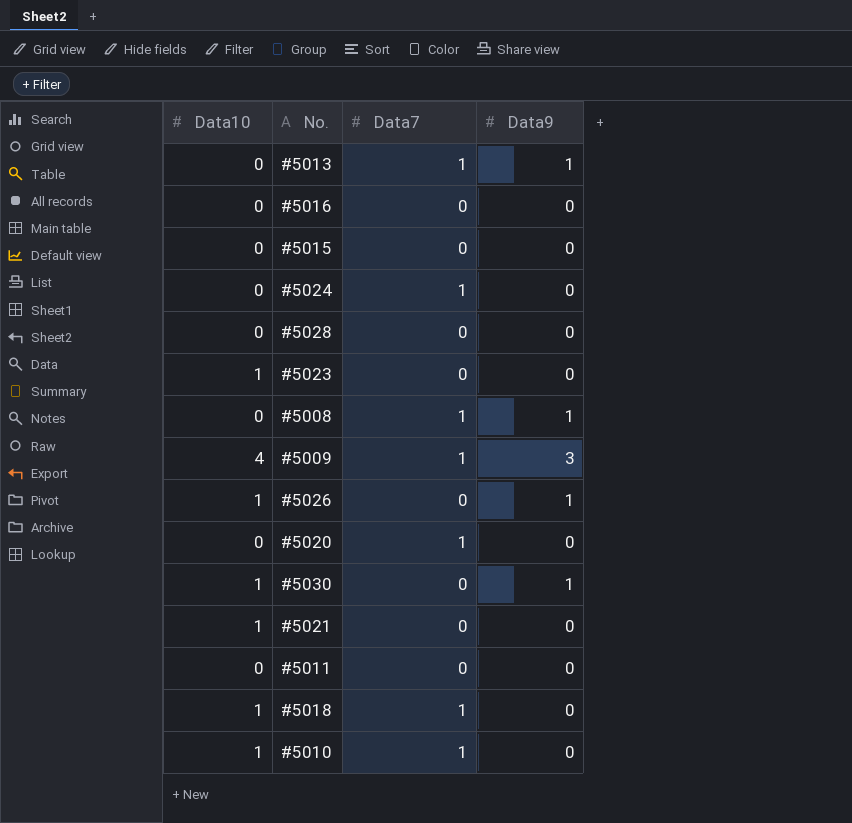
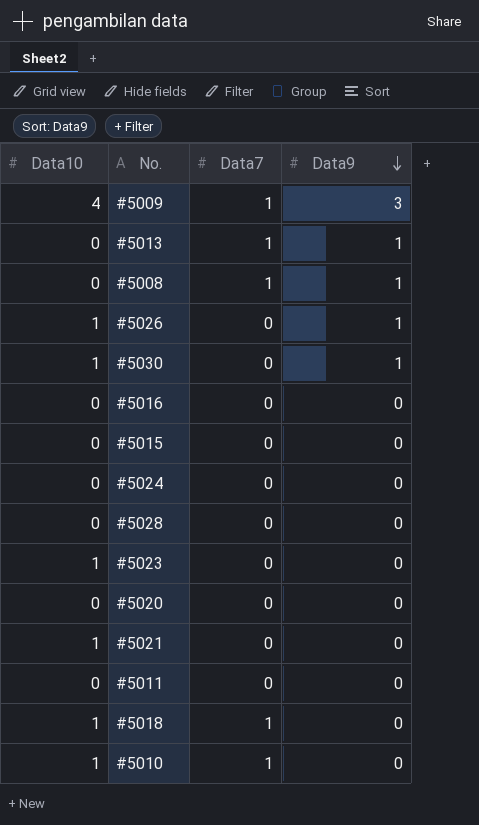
row order: none -> Data9 descending
#5024 | Data7: 1 -> 0
#5020 | Data7: 1 -> 0

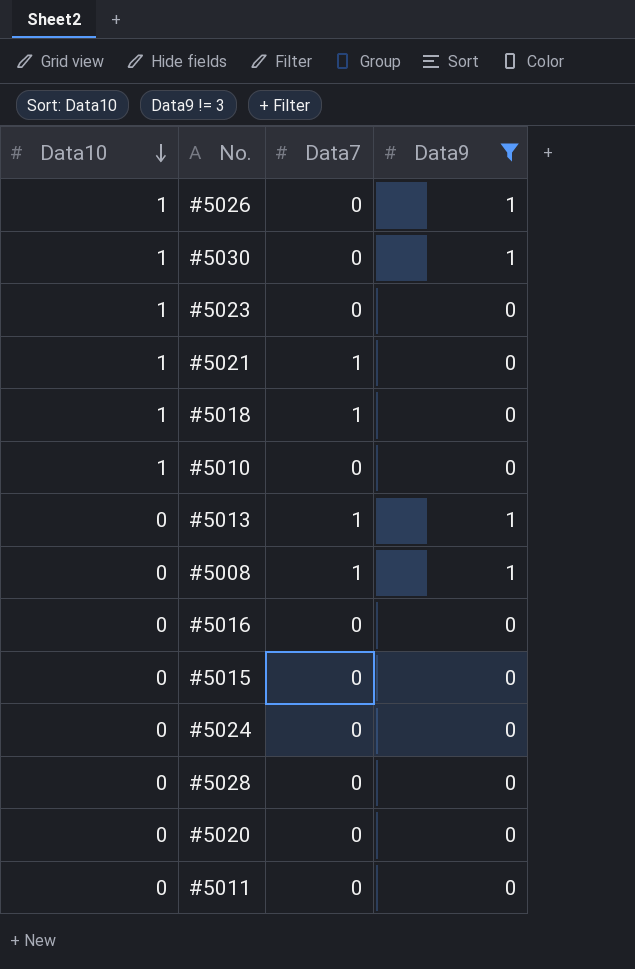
filter: none -> Data9 != 3
row order: Data9 descending -> Data10 descending
#5021 | Data7: 0 -> 1
#5010 | Data7: 1 -> 0

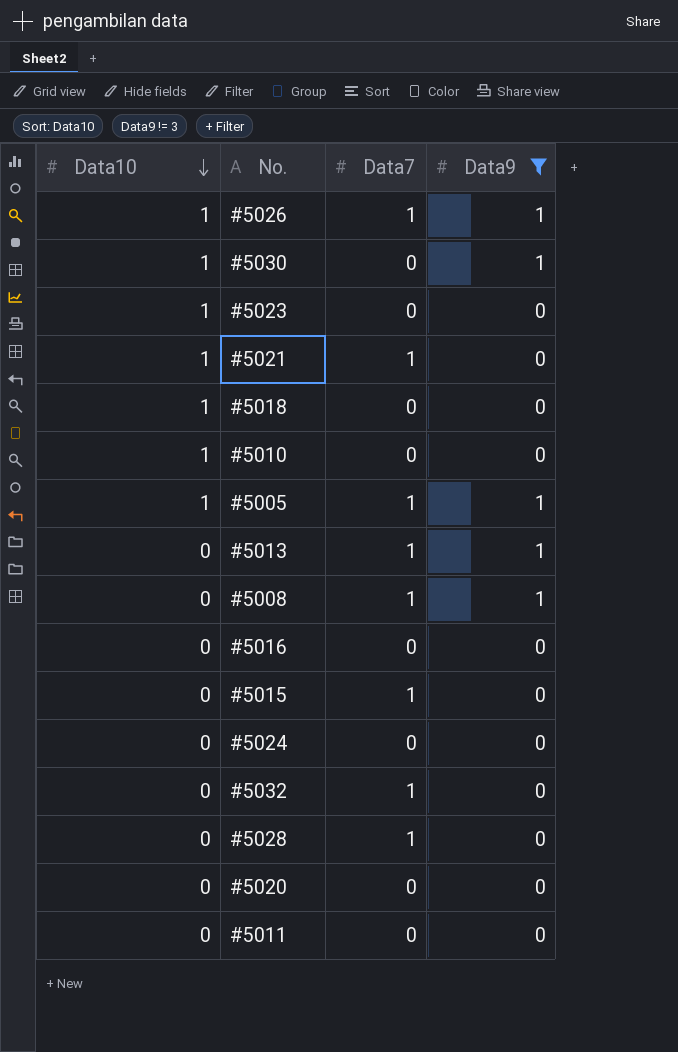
#5026 | Data7: 0 -> 1
#5018 | Data7: 1 -> 0
row #5005: none -> 1 | 1 | 1
#5015 | Data7: 0 -> 1
row #5032: none -> 0 | 1 | 0
#5028 | Data7: 0 -> 1

